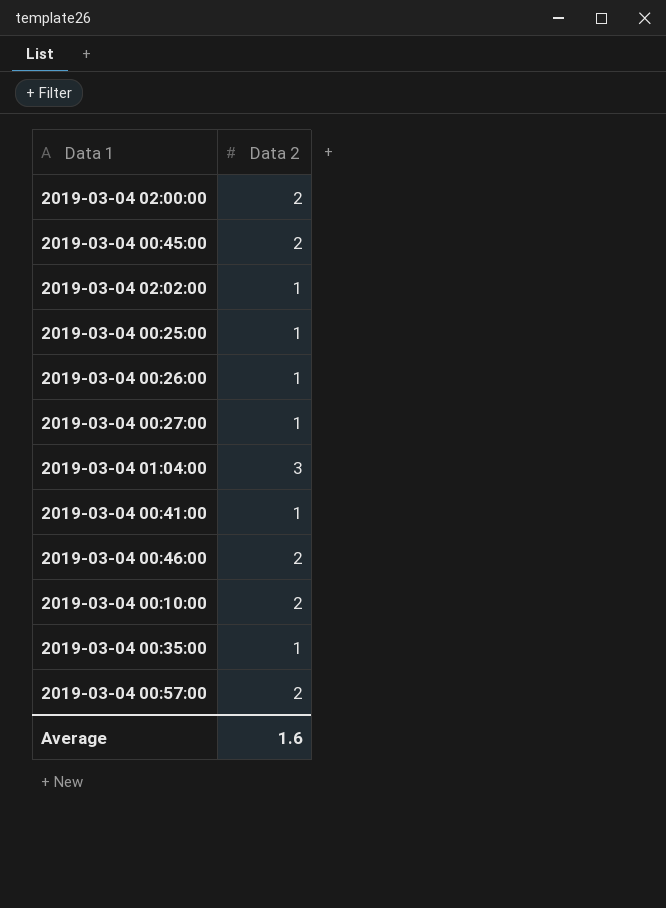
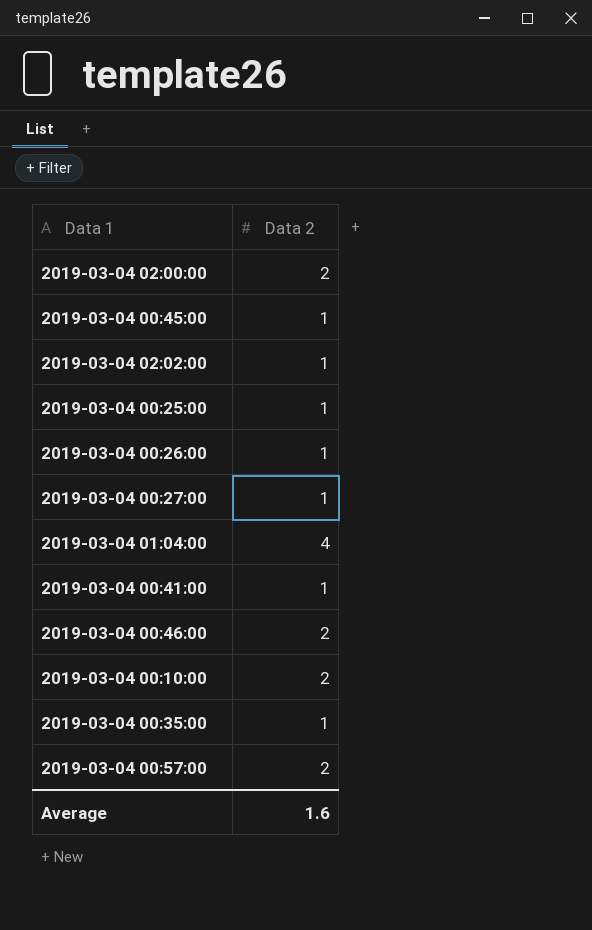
2019-03-04 00:45:00 | Data 2: 2 -> 1
2019-03-04 01:04:00 | Data 2: 3 -> 4

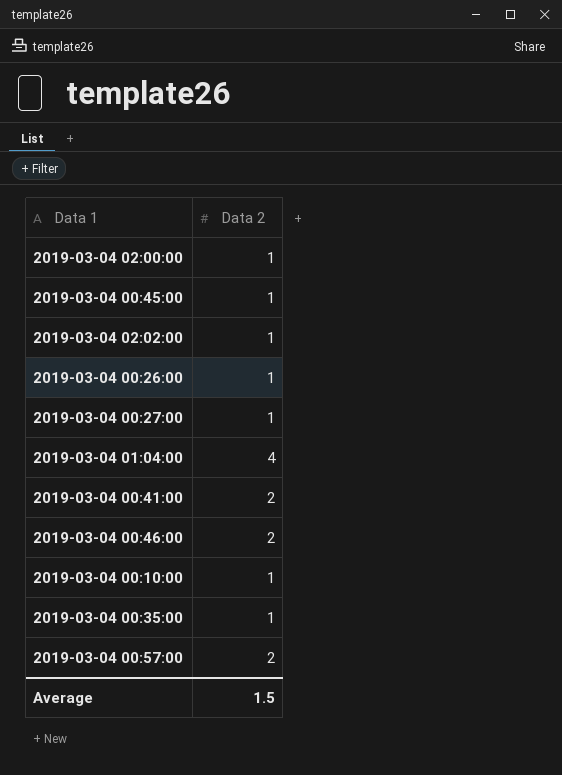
row 2019-03-04 00:25:00: 1 -> none
2019-03-04 02:00:00 | Data 2: 2 -> 1
2019-03-04 00:41:00 | Data 2: 1 -> 2
2019-03-04 00:10:00 | Data 2: 2 -> 1
Average | Data 2: 1.6 -> 1.5

